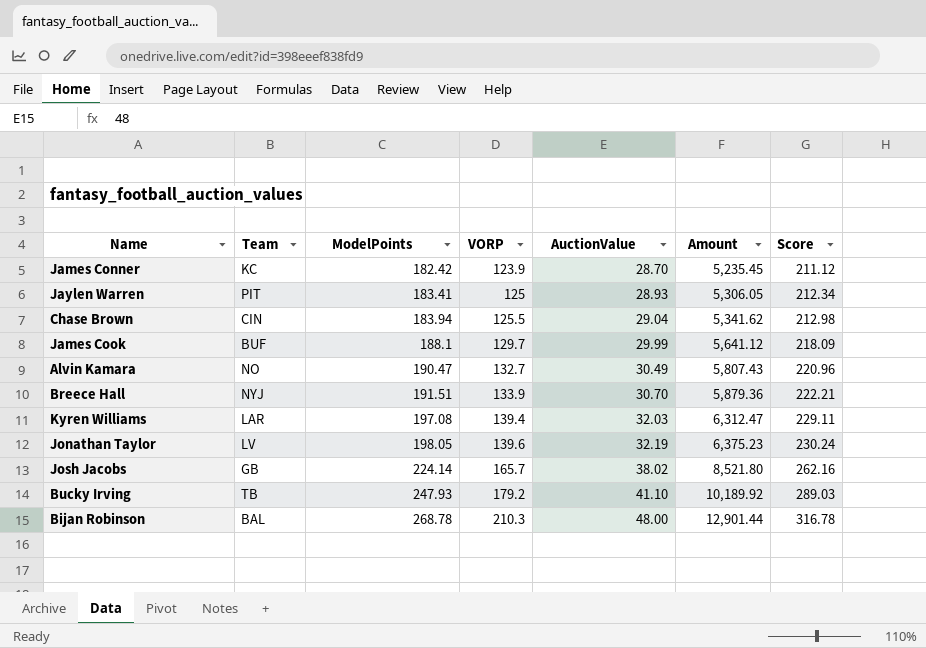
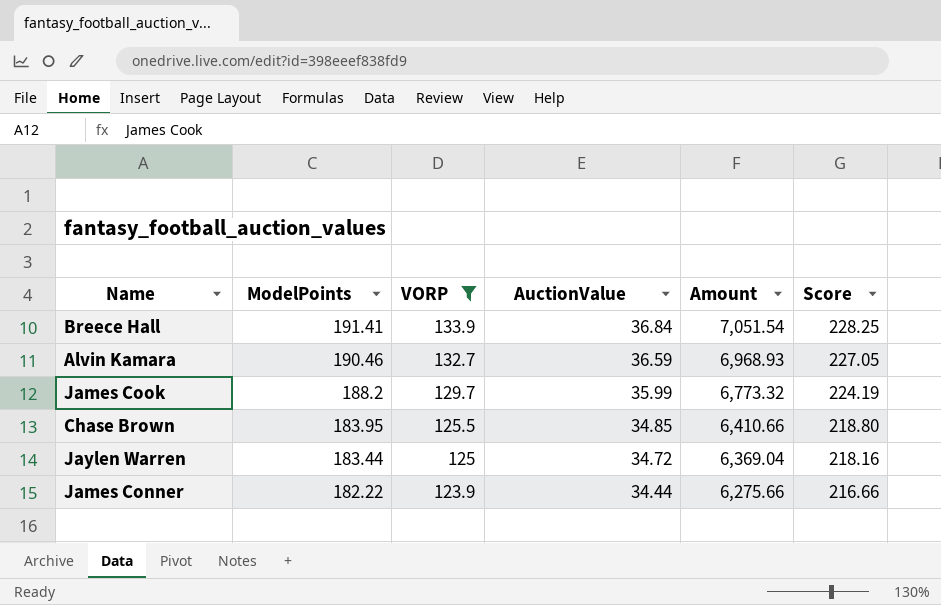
filter: none -> VORP <= 133.9
row order: ModelPoints ascending -> ModelPoints descending
column Team | position: 2 -> none
Breece Hall | ModelPoints: 191.51 -> 191.41
Breece Hall | AuctionValue: 30.70 -> 36.84
Breece Hall | Amount: 5,879.36 -> 7,051.54
Breece Hall | Score: 222.21 -> 228.25
Alvin Kamara | ModelPoints: 190.47 -> 190.46
Alvin Kamara | AuctionValue: 30.49 -> 36.59
Alvin Kamara | Amount: 5,807.43 -> 6,968.93
Alvin Kamara | Score: 220.96 -> 227.05
James Cook | ModelPoints: 188.1 -> 188.2
James Cook | AuctionValue: 29.99 -> 35.99
James Cook | Amount: 5,641.12 -> 6,773.32
James Cook | Score: 218.09 -> 224.19
Chase Brown | ModelPoints: 183.94 -> 183.95
Chase Brown | AuctionValue: 29.04 -> 34.85
Chase Brown | Amount: 5,341.62 -> 6,410.66
Chase Brown | Score: 212.98 -> 218.80
Jaylen Warren | ModelPoints: 183.41 -> 183.44
Jaylen Warren | AuctionValue: 28.93 -> 34.72
Jaylen Warren | Amount: 5,306.05 -> 6,369.04
Jaylen Warren | Score: 212.34 -> 218.16
James Conner | ModelPoints: 182.42 -> 182.22
James Conner | AuctionValue: 28.70 -> 34.44
James Conner | Amount: 5,235.45 -> 6,275.66
James Conner | Score: 211.12 -> 216.66

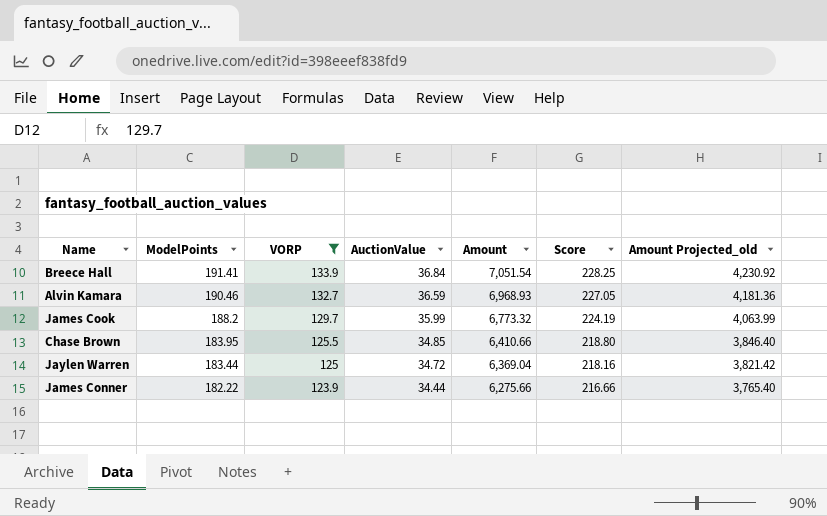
column Amount Projected_old | formula: none -> [Amount] * 0.6

